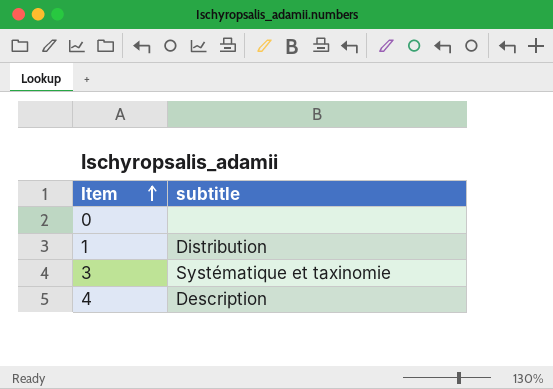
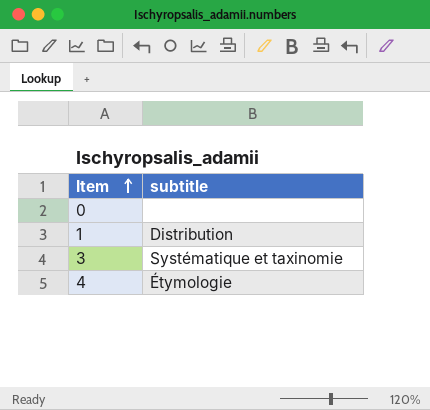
4 | subtitle: Description -> Étymologie

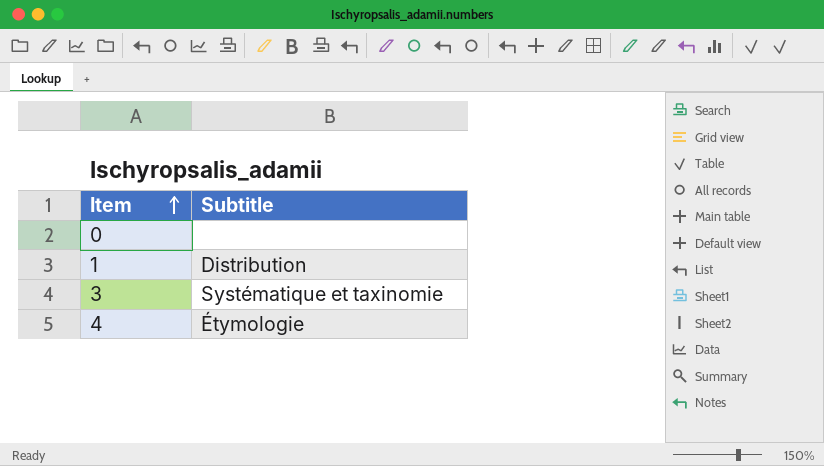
column name: subtitle -> Subtitle

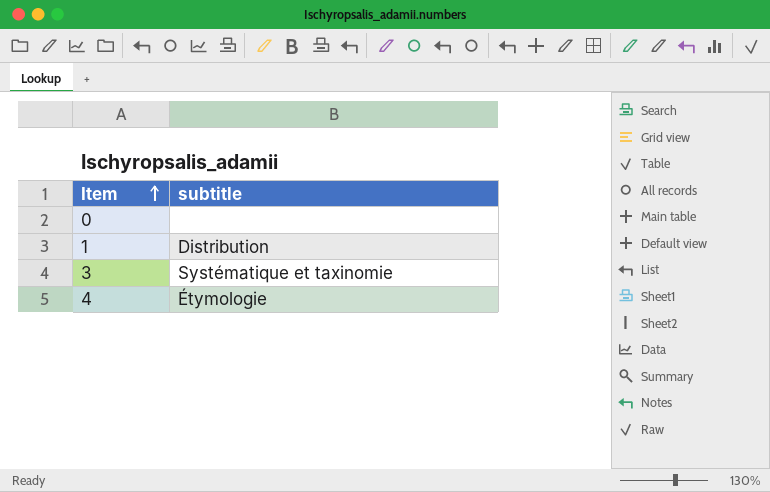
column name: Subtitle -> subtitle

